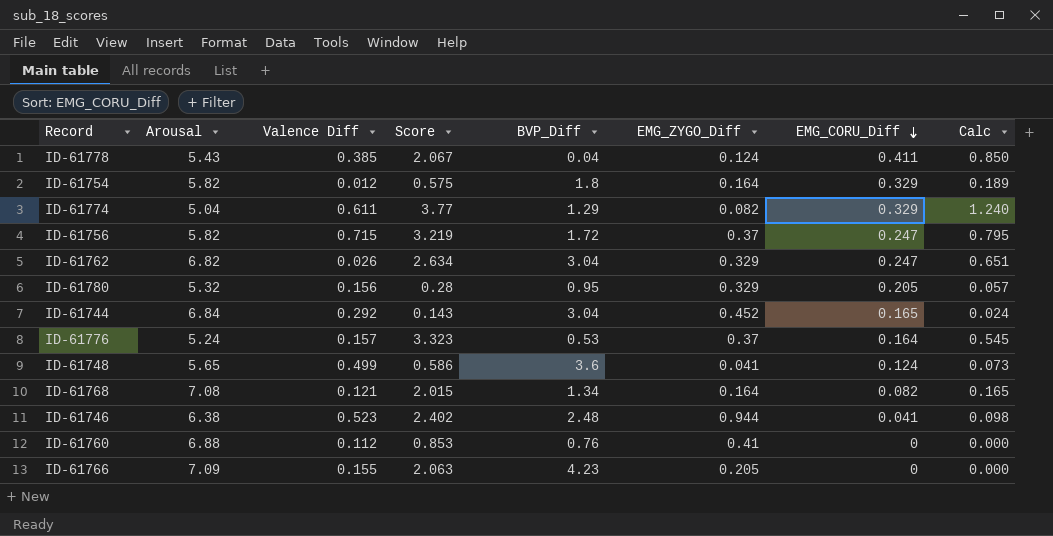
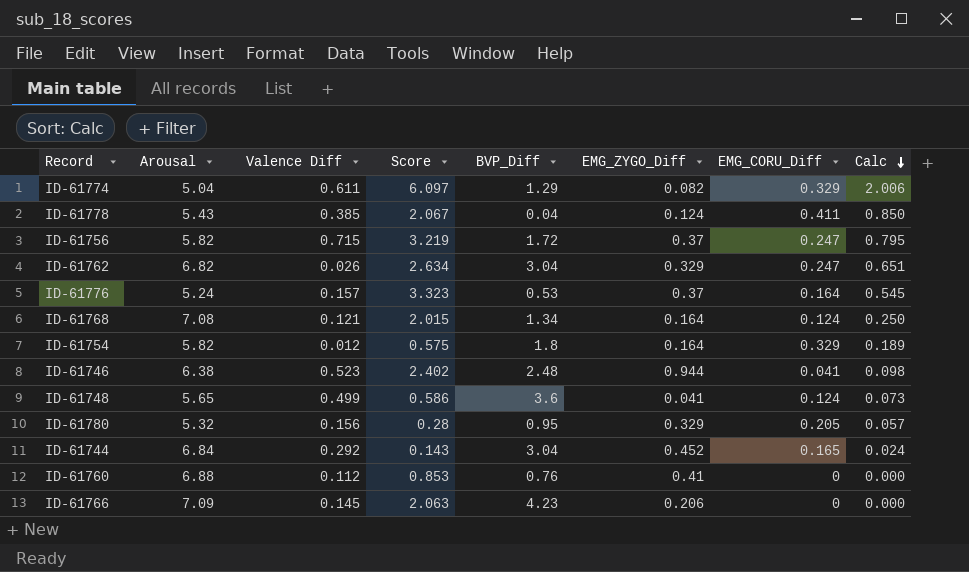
row order: EMG_CORU_Diff descending -> Calc descending
ID-61774 | Score: 3.77 -> 6.097
ID-61774 | Calc: 1.240 -> 2.006
ID-61768 | EMG_CORU_Diff: 0.082 -> 0.124
ID-61768 | Calc: 0.165 -> 0.250
ID-61766 | Valence Diff: 0.155 -> 0.145
ID-61766 | EMG_ZYGO_Diff: 0.205 -> 0.206

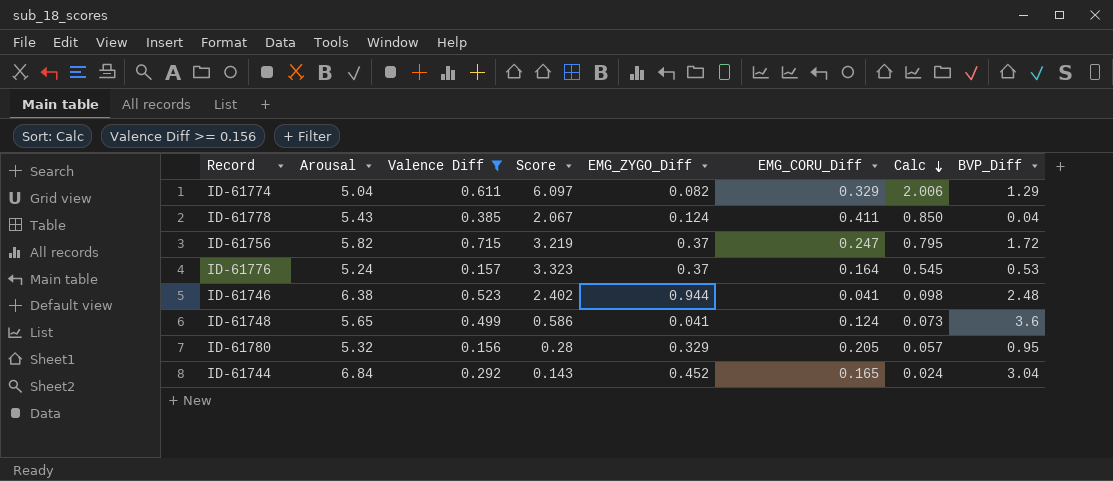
filter: none -> Valence Diff >= 0.156
column BVP_Diff | position: 5 -> 8

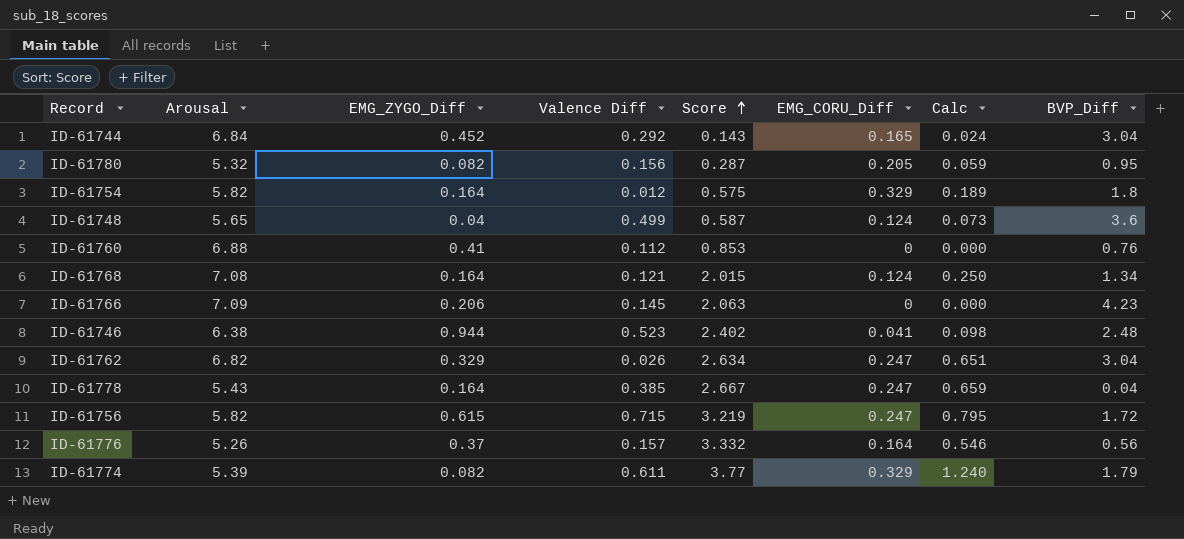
filter: Valence Diff >= 0.156 -> none
row order: Calc descending -> Score ascending
column EMG_ZYGO_Diff | position: 5 -> 3
ID-61780 | EMG_ZYGO_Diff: 0.329 -> 0.082
ID-61780 | Score: 0.28 -> 0.287
ID-61780 | Calc: 0.057 -> 0.059
ID-61748 | EMG_ZYGO_Diff: 0.041 -> 0.04
ID-61748 | Score: 0.586 -> 0.587
ID-61778 | EMG_ZYGO_Diff: 0.124 -> 0.164
ID-61778 | Score: 2.067 -> 2.667
ID-61778 | EMG_CORU_Diff: 0.411 -> 0.247
ID-61778 | Calc: 0.850 -> 0.659
ID-61756 | EMG_ZYGO_Diff: 0.37 -> 0.615
ID-61776 | Arousal: 5.24 -> 5.26
ID-61776 | Score: 3.323 -> 3.332
ID-61776 | Calc: 0.545 -> 0.546
ID-61776 | BVP_Diff: 0.53 -> 0.56
ID-61774 | Arousal: 5.04 -> 5.39
ID-61774 | Score: 6.097 -> 3.77
ID-61774 | Calc: 2.006 -> 1.240
ID-61774 | BVP_Diff: 1.29 -> 1.79

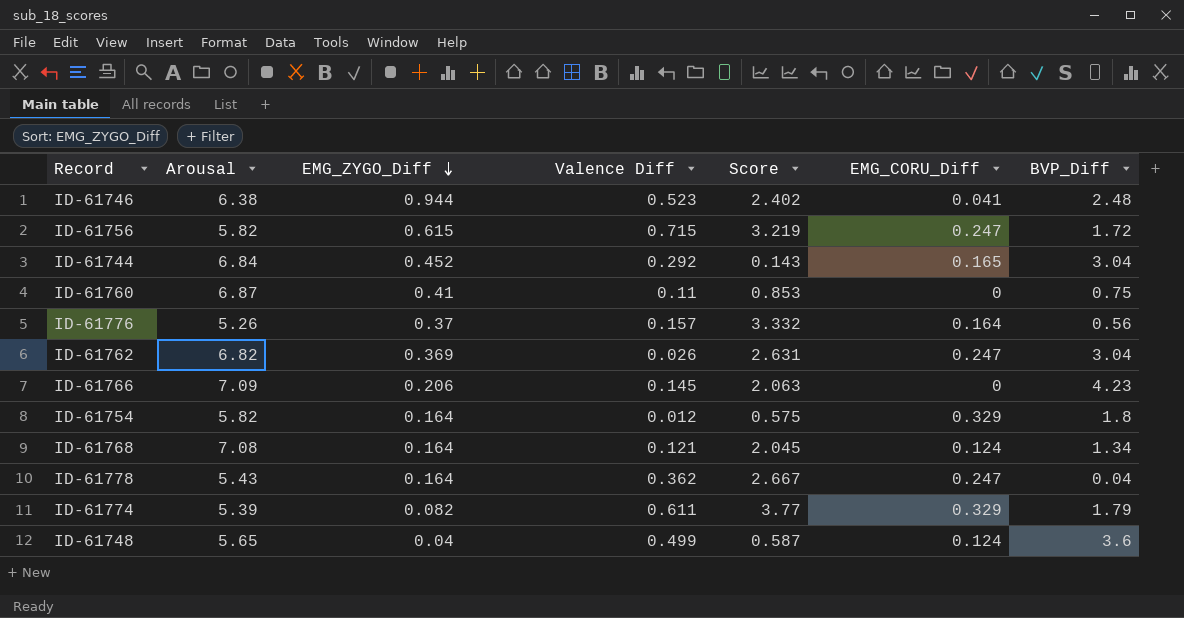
row order: Score ascending -> EMG_ZYGO_Diff descending
column Calc | formula: [Score] * [EMG_CORU_Diff] -> none
row ID-61780: 5.32 | 0.082 | 0.156 | 0.287 | 0.205 | 0.059 | 0.95 -> none
ID-61760 | Arousal: 6.88 -> 6.87
ID-61760 | Valence Diff: 0.112 -> 0.11
ID-61760 | BVP_Diff: 0.76 -> 0.75
ID-61762 | EMG_ZYGO_Diff: 0.329 -> 0.369
ID-61762 | Score: 2.634 -> 2.631
ID-61768 | Score: 2.015 -> 2.045
ID-61778 | Valence Diff: 0.385 -> 0.362

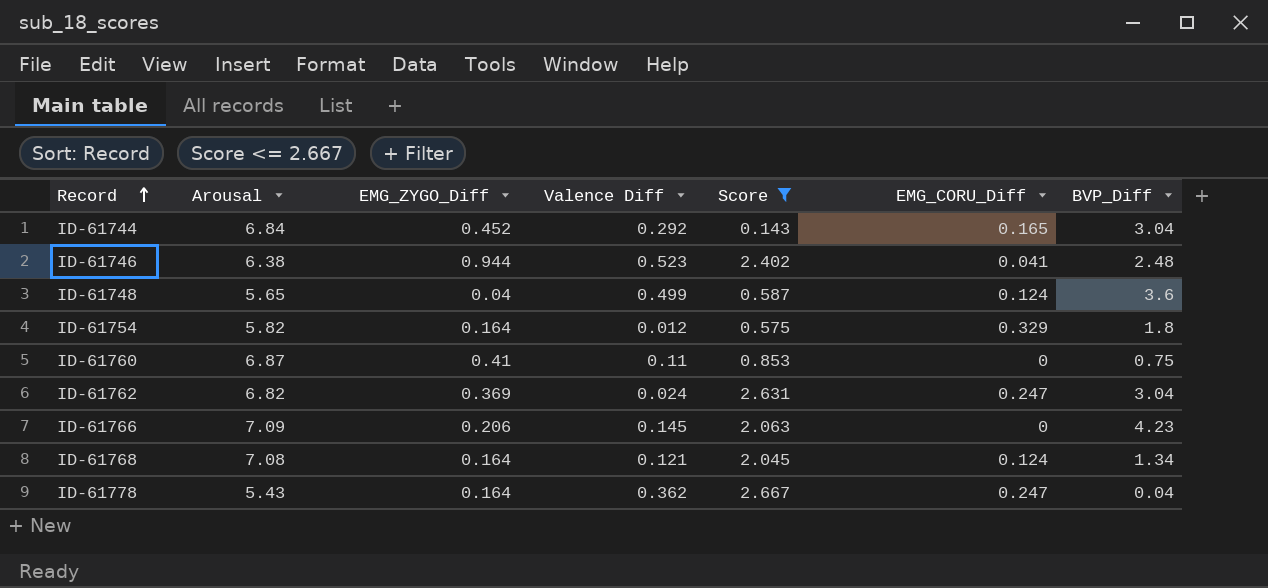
filter: none -> Score <= 2.667
row order: EMG_ZYGO_Diff descending -> Record ascending
ID-61762 | Valence Diff: 0.026 -> 0.024

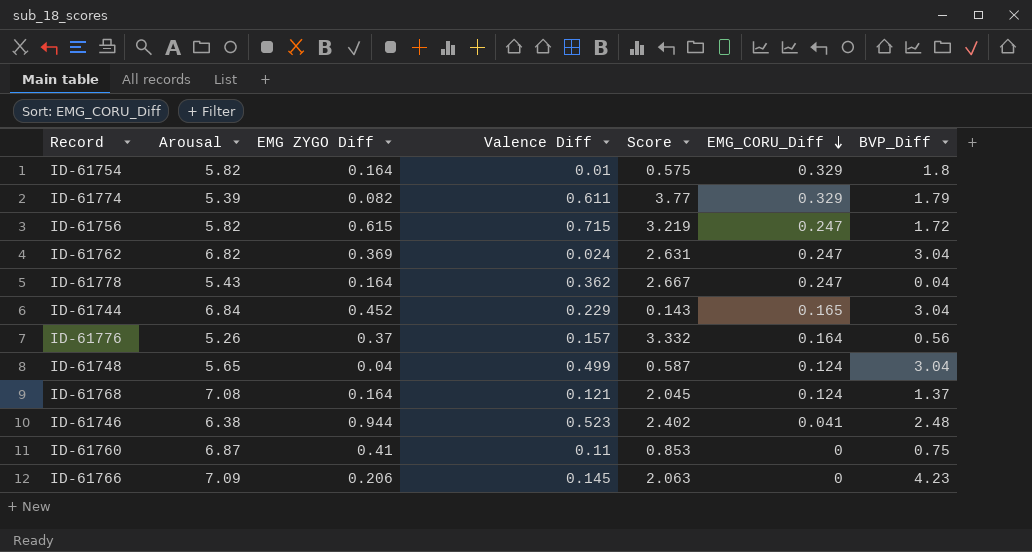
filter: Score <= 2.667 -> none
row order: Record ascending -> EMG_CORU_Diff descending
column name: EMG_ZYGO_Diff -> EMG ZYGO Diff
ID-61754 | Valence Diff: 0.012 -> 0.01
ID-61744 | Valence Diff: 0.292 -> 0.229
ID-61748 | BVP_Diff: 3.6 -> 3.04
ID-61768 | BVP_Diff: 1.34 -> 1.37

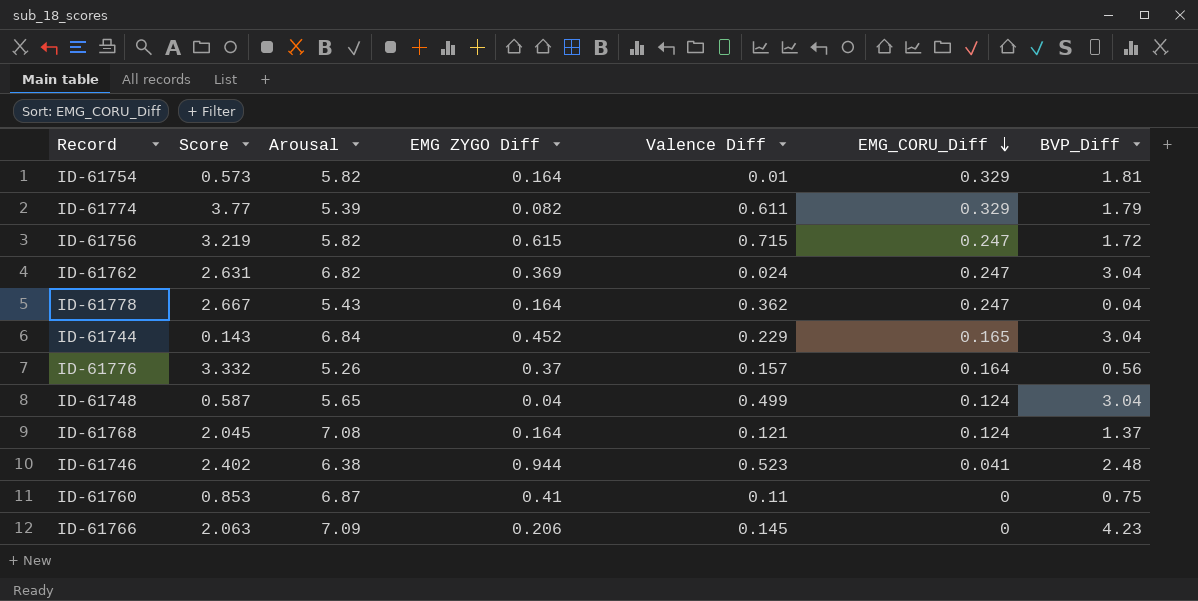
column Score | position: 5 -> 2
ID-61754 | Score: 0.575 -> 0.573
ID-61754 | BVP_Diff: 1.8 -> 1.81

